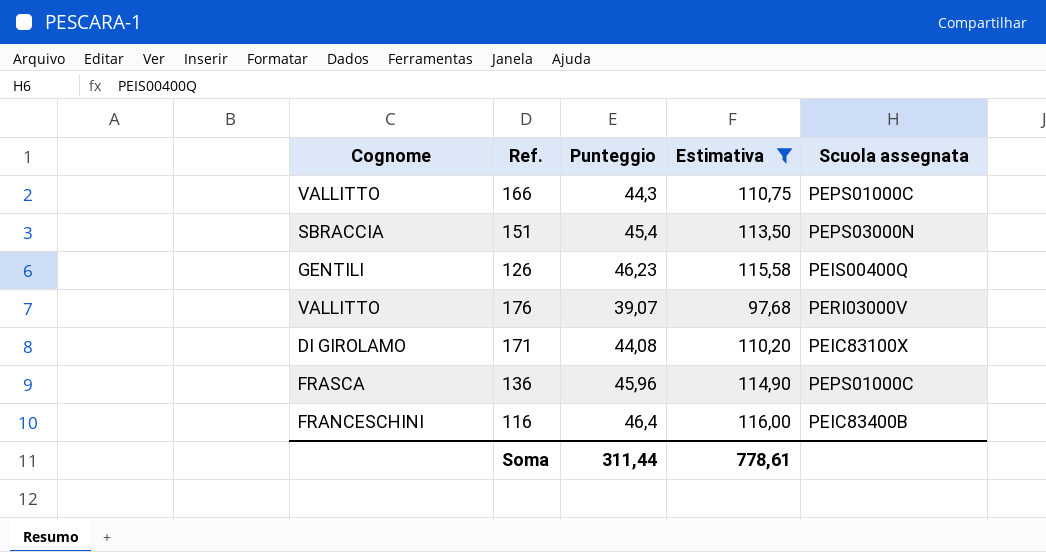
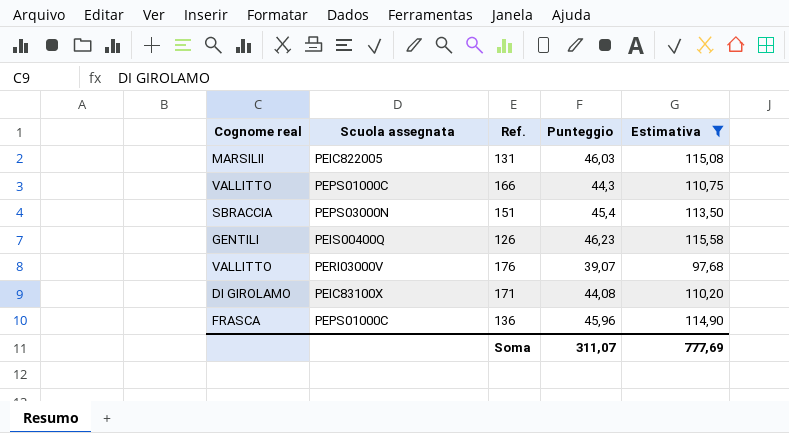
column name: Cognome -> Cognome real
column Scuola assegnata | position: 5 -> 2
row 116: FRANCESCHINI | 46,4 | 116,00 | PEIC83400B -> none
row 131: none -> MARSILII | PEIC822005 | 46,03 | 115,08
Soma | Punteggio: 311,44 -> 311,07
Soma | Estimativa: 778,61 -> 777,69

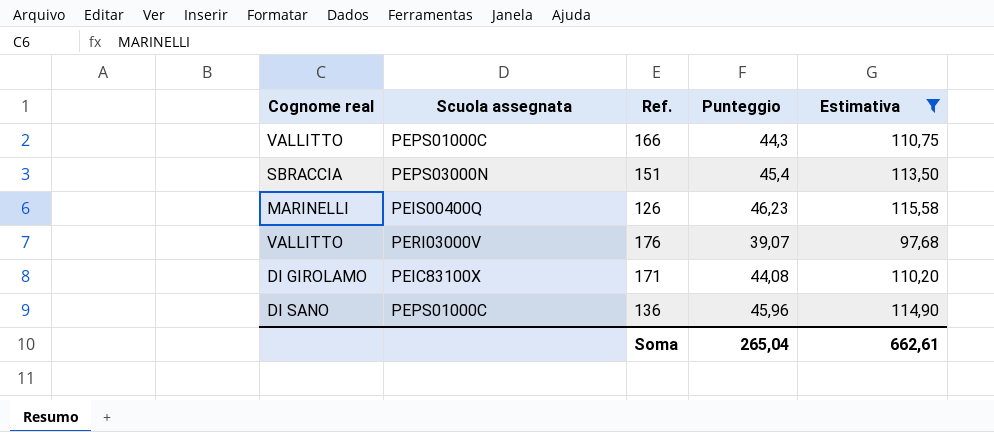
row 131: MARSILII | PEIC822005 | 46,03 | 115,08 -> none
126 | Cognome real: GENTILI -> MARINELLI
136 | Cognome real: FRASCA -> DI SANO
Soma | Punteggio: 311,07 -> 265,04
Soma | Estimativa: 777,69 -> 662,61

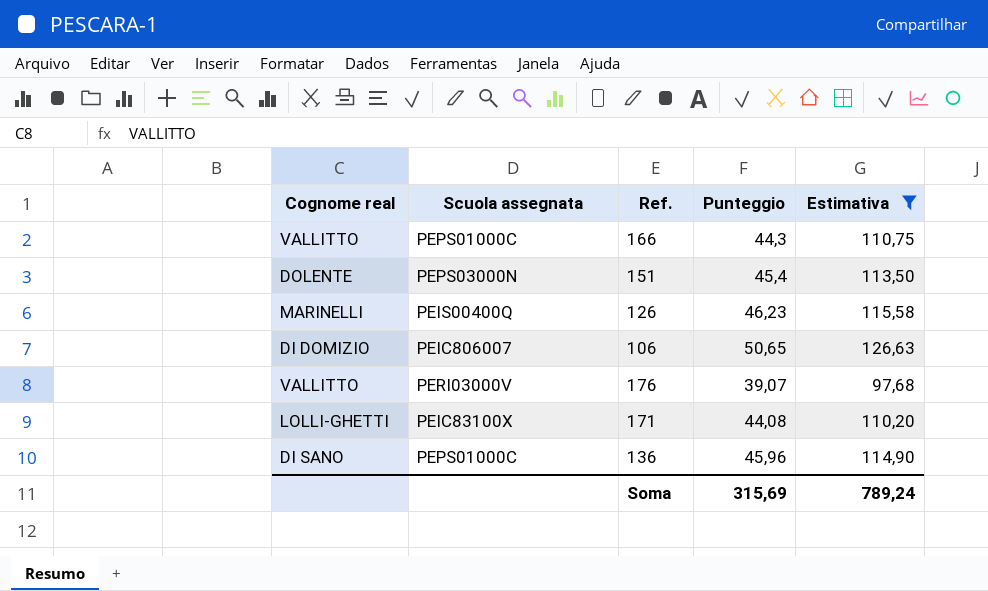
151 | Cognome real: SBRACCIA -> DOLENTE
row 106: none -> DI DOMIZIO | PEIC806007 | 50,65 | 126,63
171 | Cognome real: DI GIROLAMO -> LOLLI-GHETTI
Soma | Punteggio: 265,04 -> 315,69
Soma | Estimativa: 662,61 -> 789,24

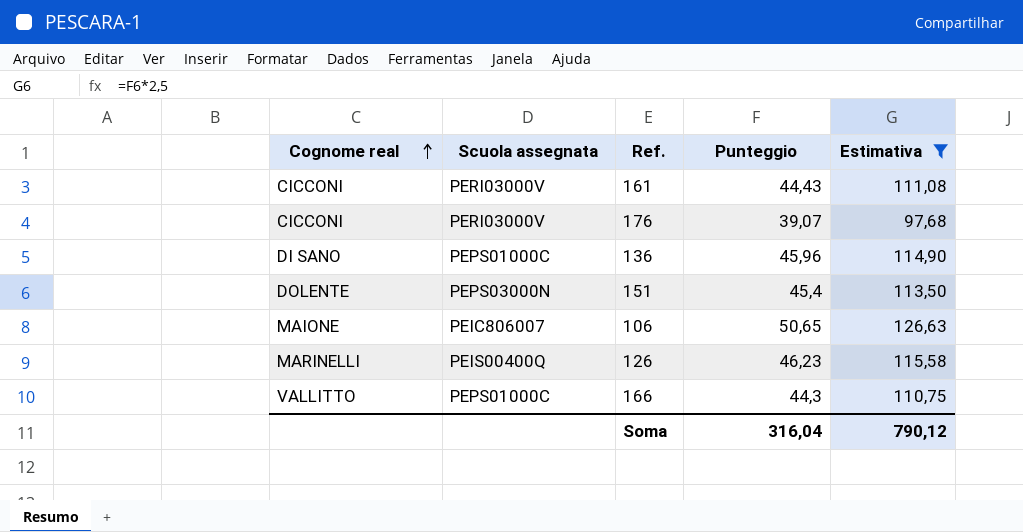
row order: none -> Cognome real ascending
row 171: LOLLI-GHETTI | PEIC83100X | 44,08 | 110,20 -> none
row 161: none -> CICCONI | PERI03000V | 44,43 | 111,08
176 | Cognome real: VALLITTO -> CICCONI
106 | Cognome real: DI DOMIZIO -> MAIONE
Soma | Punteggio: 315,69 -> 316,04
Soma | Estimativa: 789,24 -> 790,12

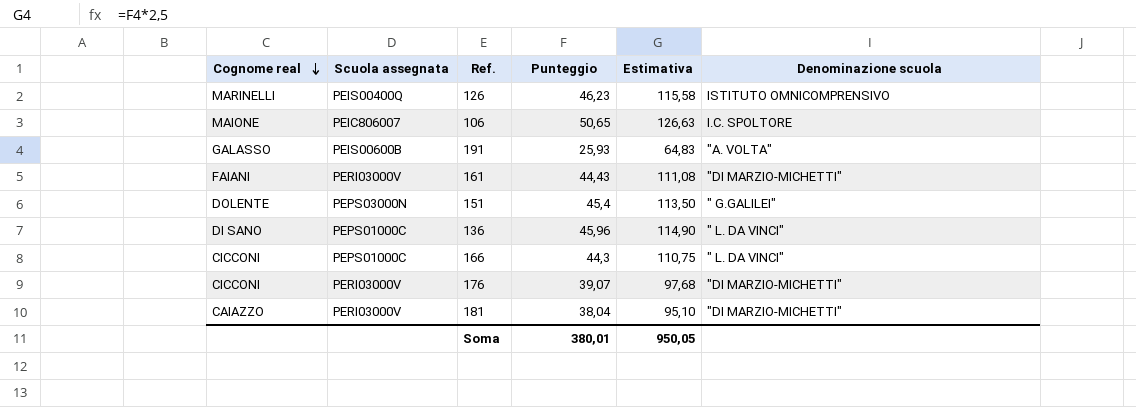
filter: Estimativa >= 97,68 -> none
row order: Cognome real ascending -> Cognome real descending
column Denominazione scuola | position: none -> 6
161 | Cognome real: CICCONI -> FAIANI
166 | Cognome real: VALLITTO -> CICCONI
Soma | Punteggio: 316,04 -> 380,01
Soma | Estimativa: 790,12 -> 950,05

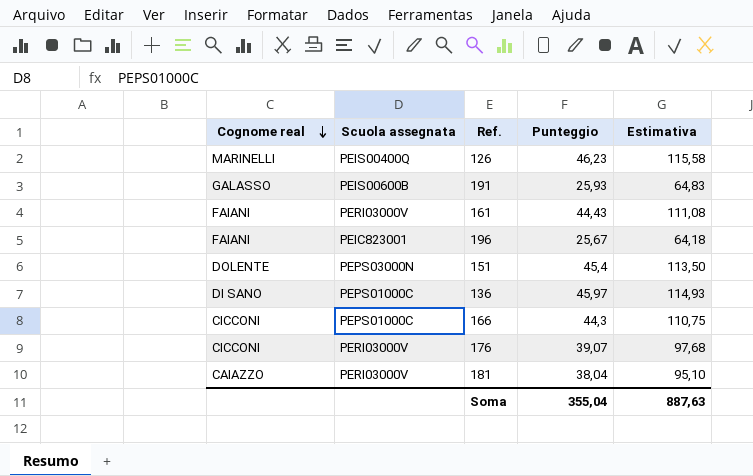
column Denominazione scuola | position: 6 -> none
row 106: MAIONE | PEIC806007 | 50,65 | 126,63 | I.C. SPOLTORE -> none
row 196: none -> FAIANI | PEIC823001 | 25,67 | 64,18
136 | Punteggio: 45,96 -> 45,97
136 | Estimativa: 114,90 -> 114,93
Soma | Punteggio: 380,01 -> 355,04
Soma | Estimativa: 950,05 -> 887,63

